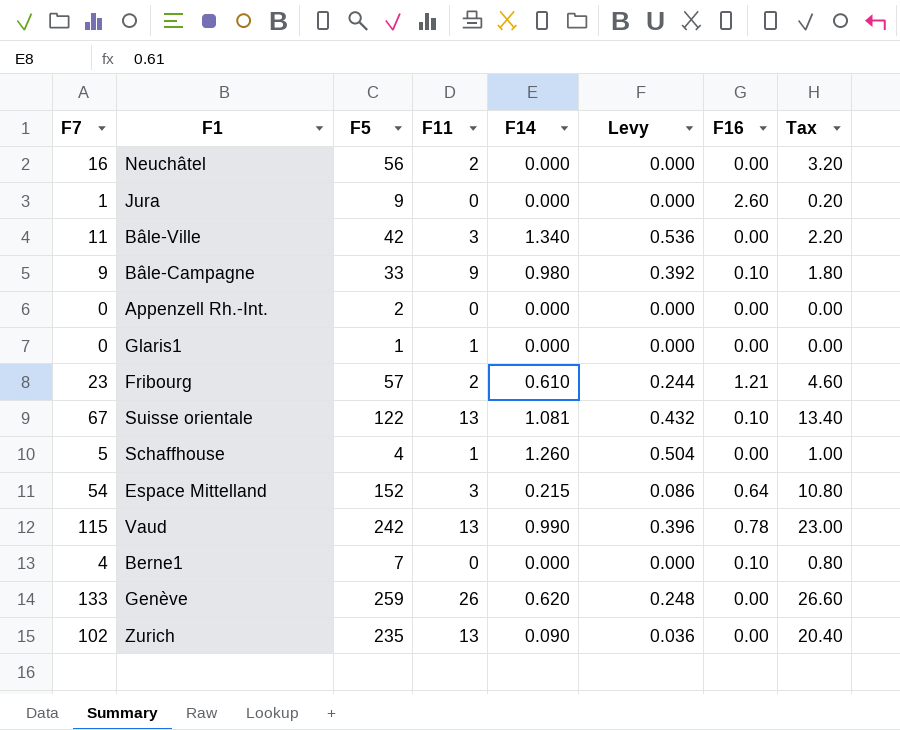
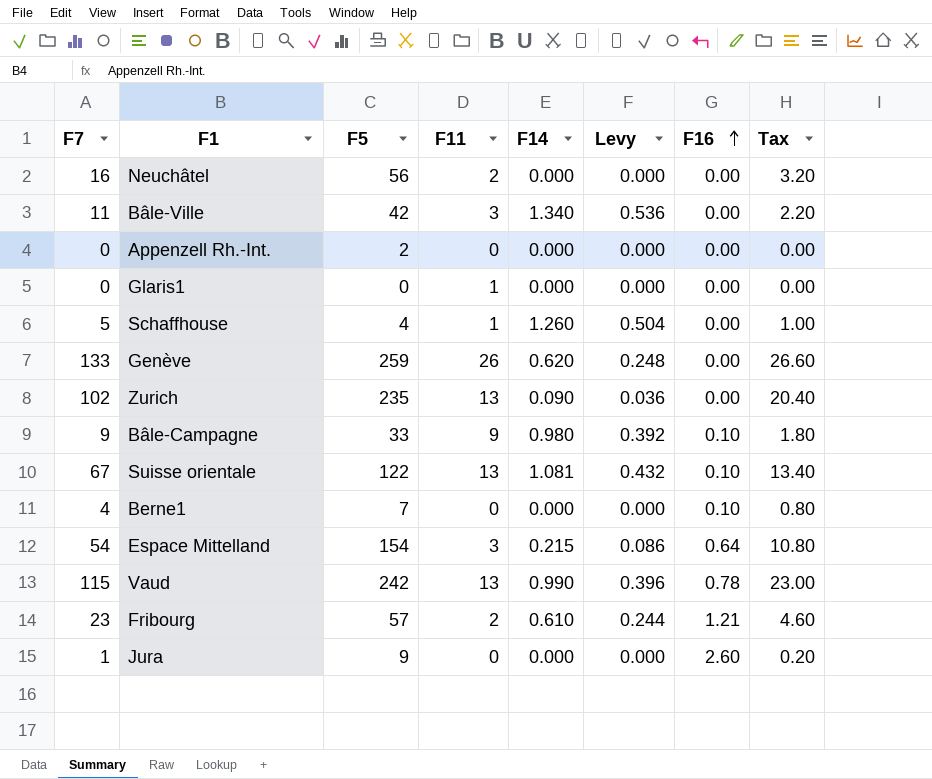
row order: none -> F16 ascending
Glaris1 | F5: 1 -> 0
Espace Mittelland | F5: 152 -> 154

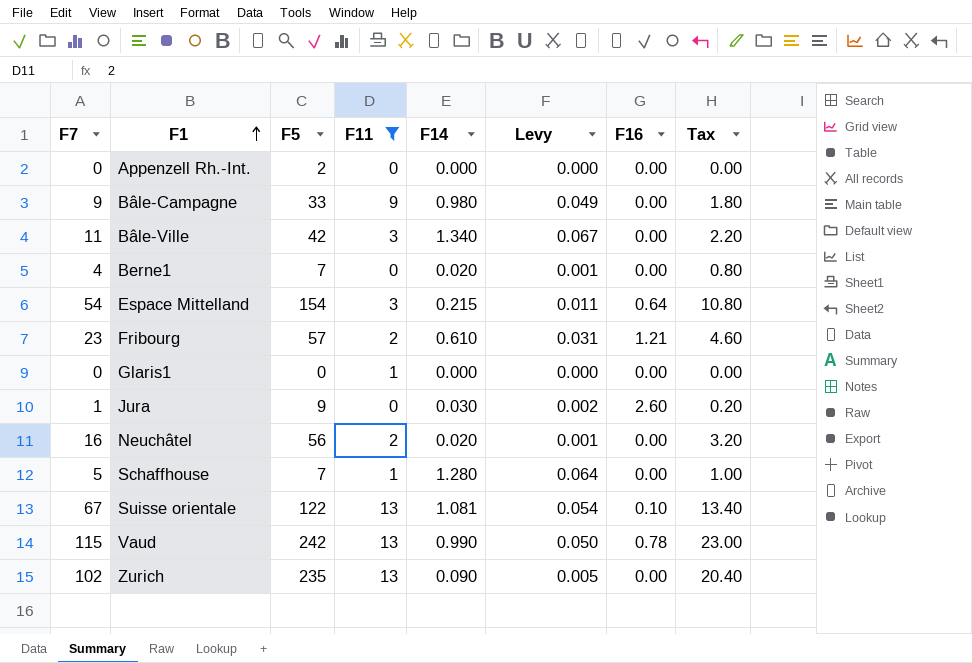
filter: none -> F11 != 26
row order: F16 ascending -> F1 ascending
column Levy | formula: [F14] * 0.4 -> [F14] * 0.05
Bâle-Campagne | F16: 0.10 -> 0.00
Berne1 | F14: 0.000 -> 0.020
Berne1 | F16: 0.10 -> 0.00
Jura | F14: 0.000 -> 0.030
Neuchâtel | F14: 0.000 -> 0.020
Schaffhouse | F5: 4 -> 7
Schaffhouse | F14: 1.260 -> 1.280

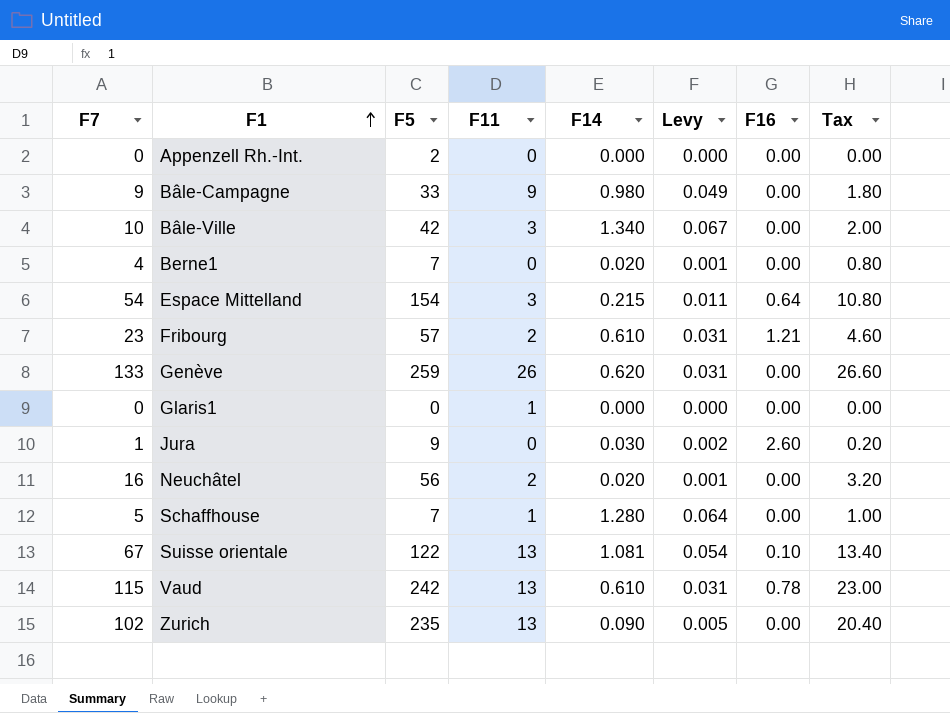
filter: F11 != 26 -> none
Bâle-Ville | F7: 11 -> 10
Bâle-Ville | Tax: 2.20 -> 2.00
Vaud | F14: 0.990 -> 0.610
Vaud | Levy: 0.050 -> 0.031

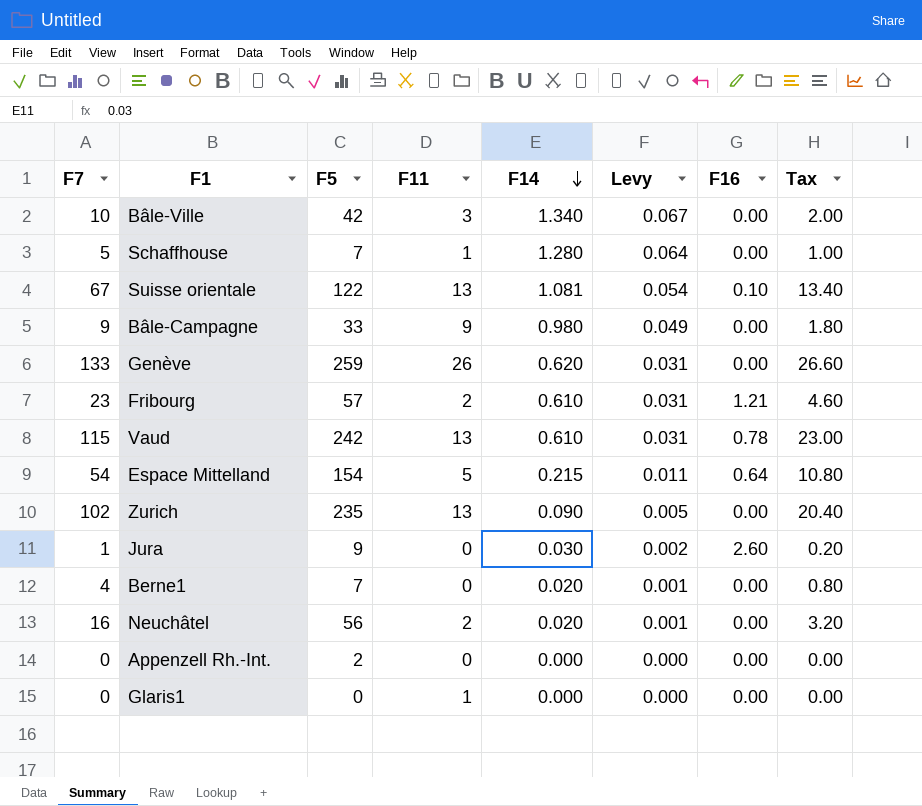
row order: F1 ascending -> F14 descending
Espace Mittelland | F11: 3 -> 5

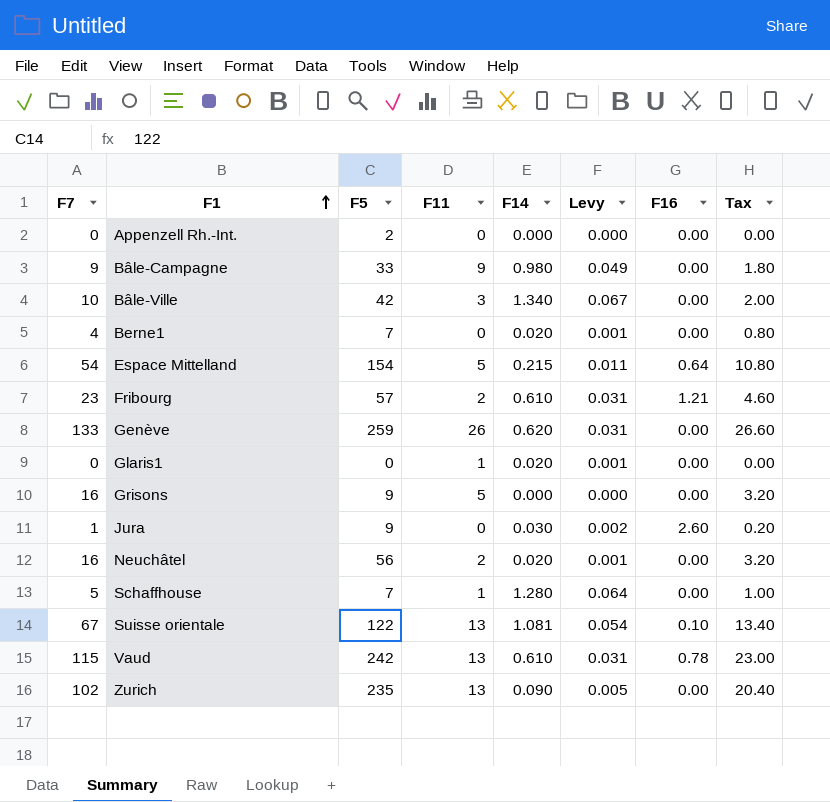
row order: F14 descending -> F1 ascending
Glaris1 | F14: 0.000 -> 0.020
Glaris1 | Levy: 0.000 -> 0.001
row Grisons: none -> 16 | 9 | 5 | 0.000 | 0.000 | 0.00 | 3.20

